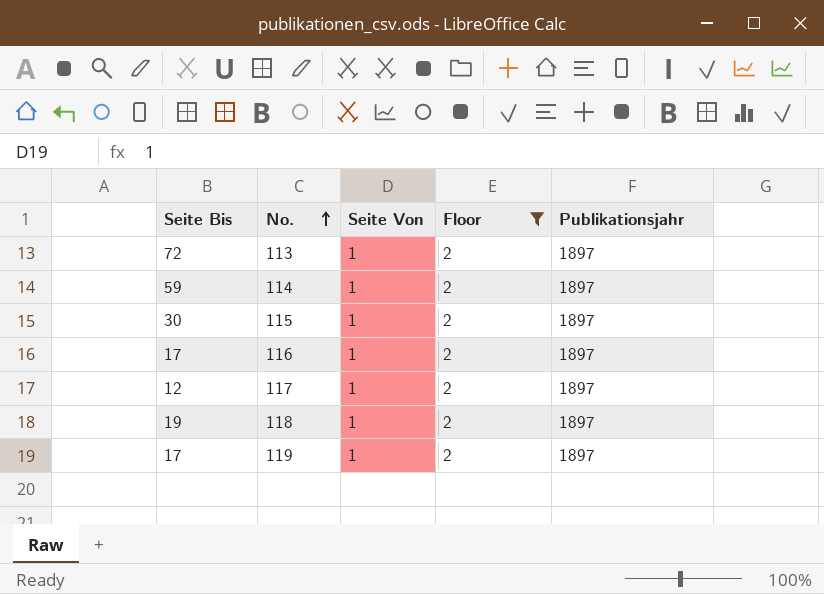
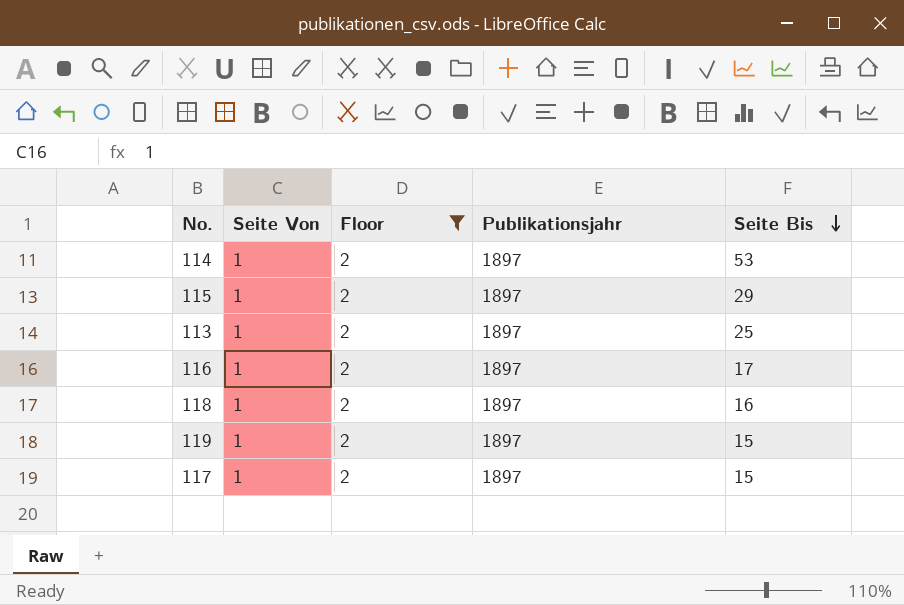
row order: No. ascending -> Seite Bis descending
column Seite Bis | position: 1 -> 5
114 | Seite Bis: 59 -> 53
115 | Seite Bis: 30 -> 29
113 | Seite Bis: 72 -> 25
118 | Seite Bis: 19 -> 16
119 | Seite Bis: 17 -> 15
117 | Seite Bis: 12 -> 15

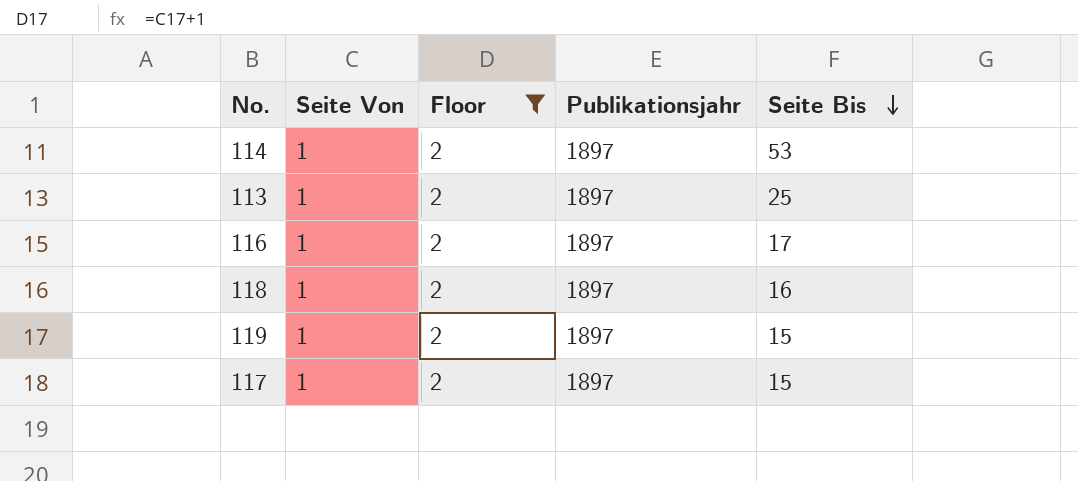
row 115: 1 | 2 | 1897 | 29 -> none

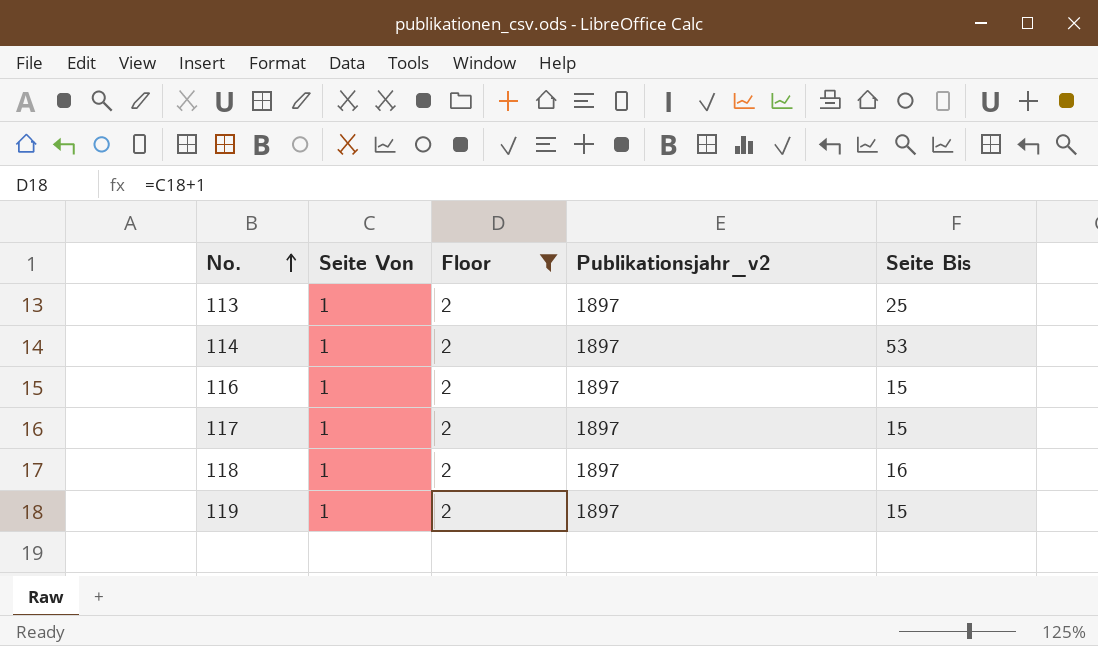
row order: Seite Bis descending -> No. ascending
column name: Publikationsjahr -> Publikationsjahr_v2
116 | Seite Bis: 17 -> 15

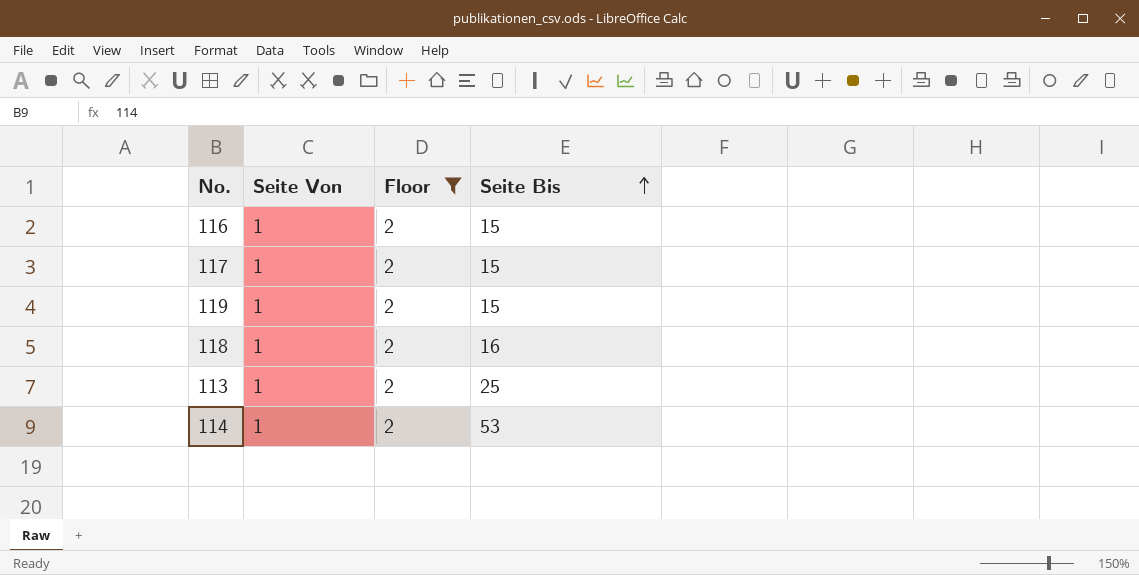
row order: No. ascending -> Seite Bis ascending
column Publikationsjahr_v2 | position: 4 -> none

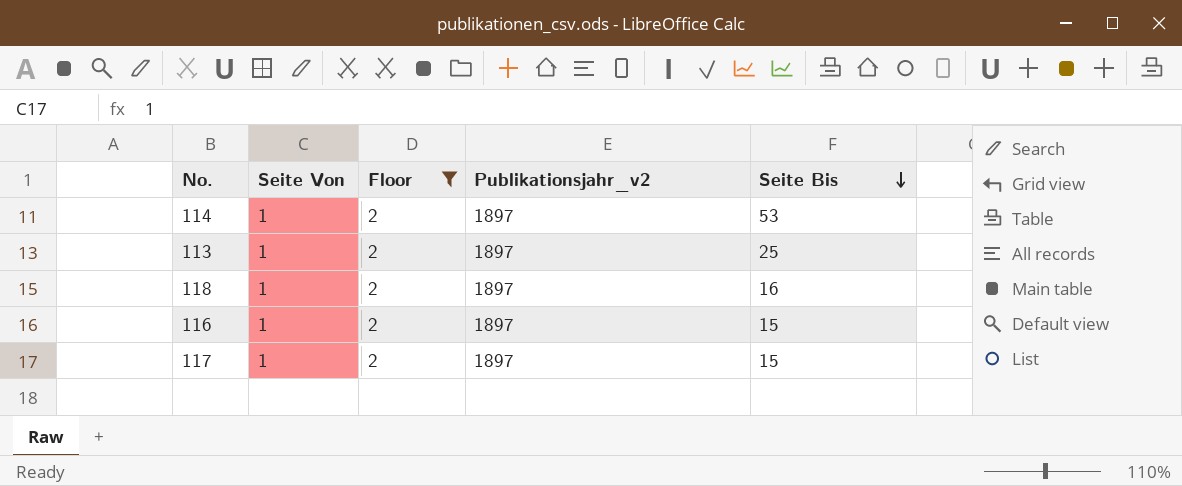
row order: Seite Bis ascending -> Seite Bis descending
column Publikationsjahr_v2 | position: none -> 4
row 119: 1 | 2 | 15 -> none

